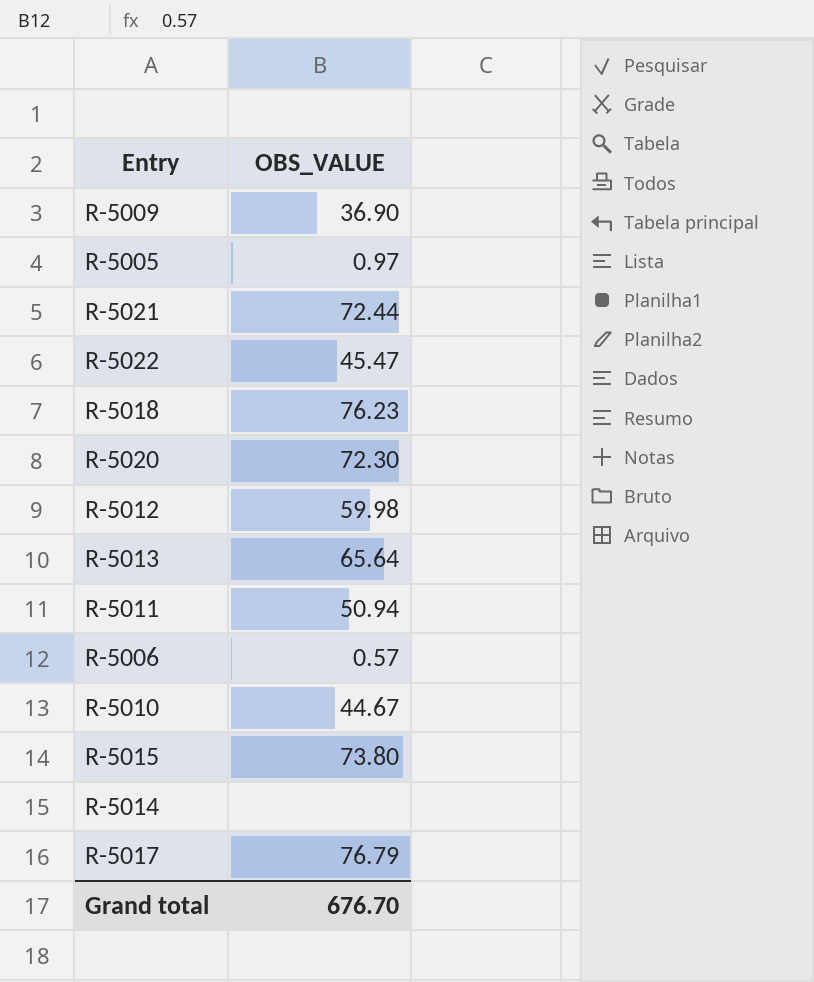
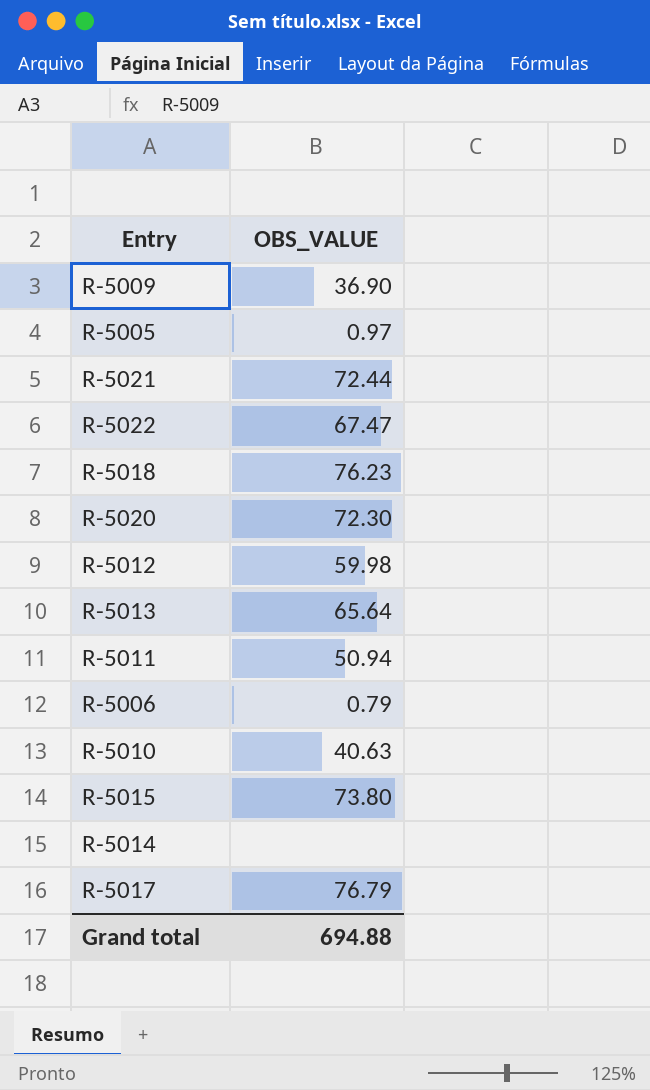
R-5022 | OBS_VALUE: 45.47 -> 67.47
R-5006 | OBS_VALUE: 0.57 -> 0.79
R-5010 | OBS_VALUE: 44.67 -> 40.63
Grand total | OBS_VALUE: 676.70 -> 694.88

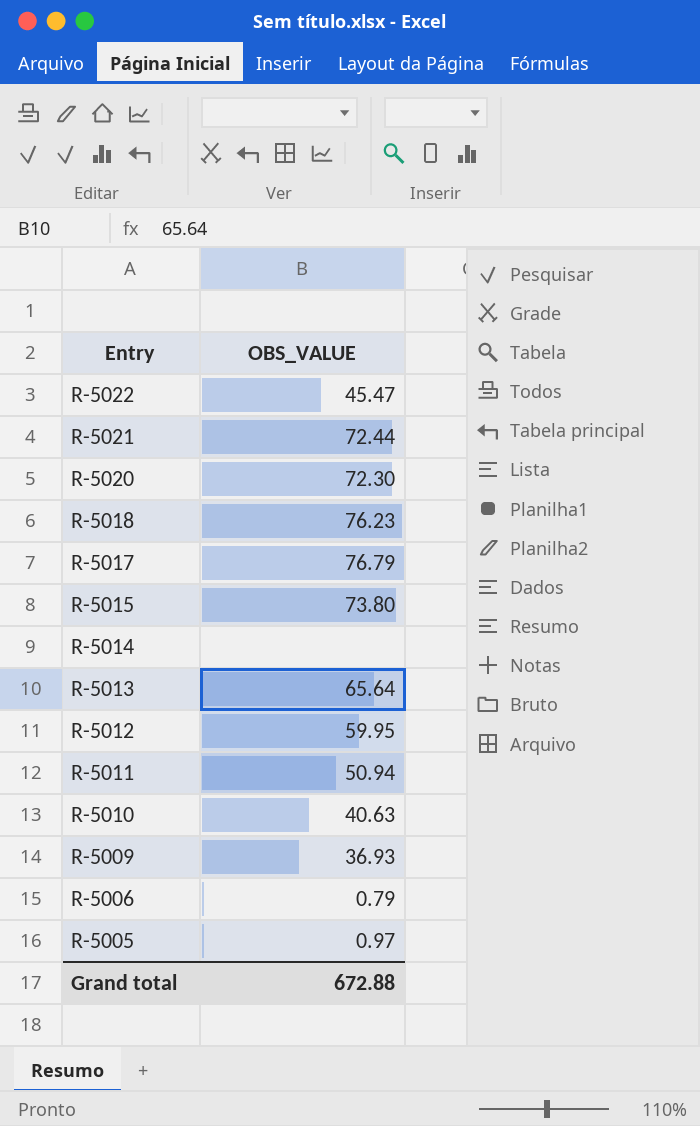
row order: none -> Entry descending
R-5022 | OBS_VALUE: 67.47 -> 45.47
R-5012 | OBS_VALUE: 59.98 -> 59.95
R-5009 | OBS_VALUE: 36.90 -> 36.93
Grand total | OBS_VALUE: 694.88 -> 672.88

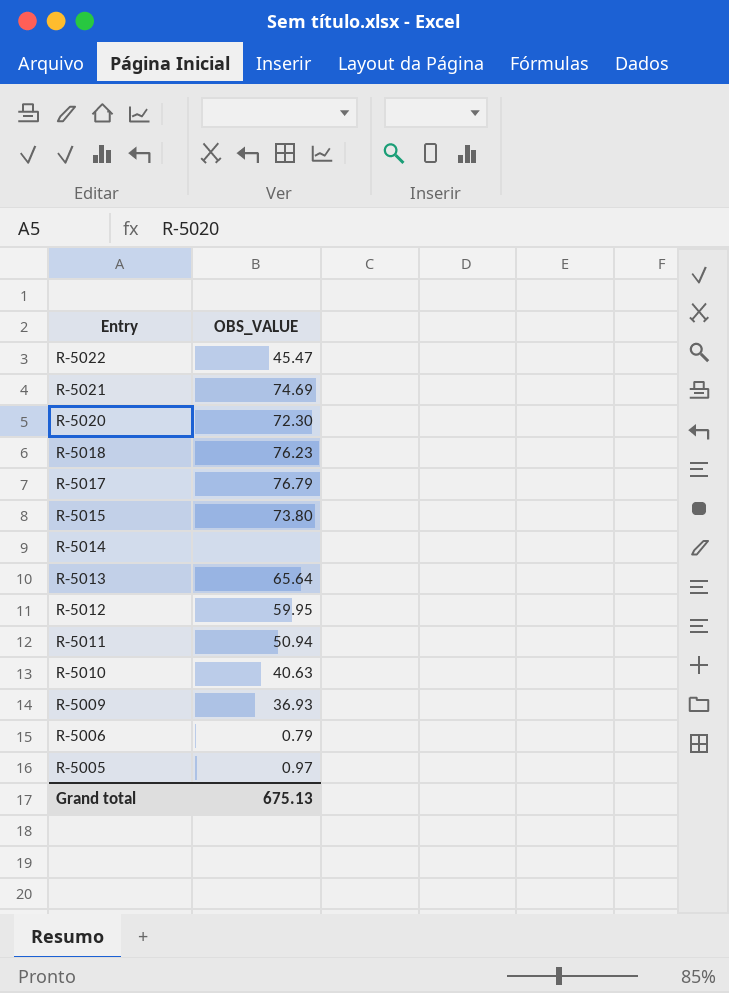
R-5021 | OBS_VALUE: 72.44 -> 74.69
Grand total | OBS_VALUE: 672.88 -> 675.13

